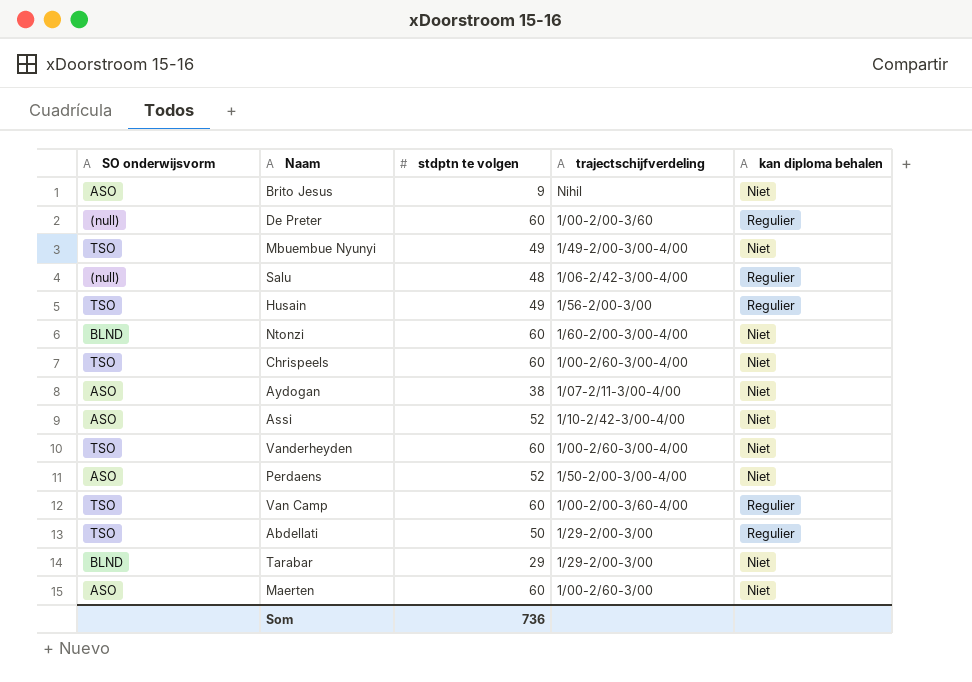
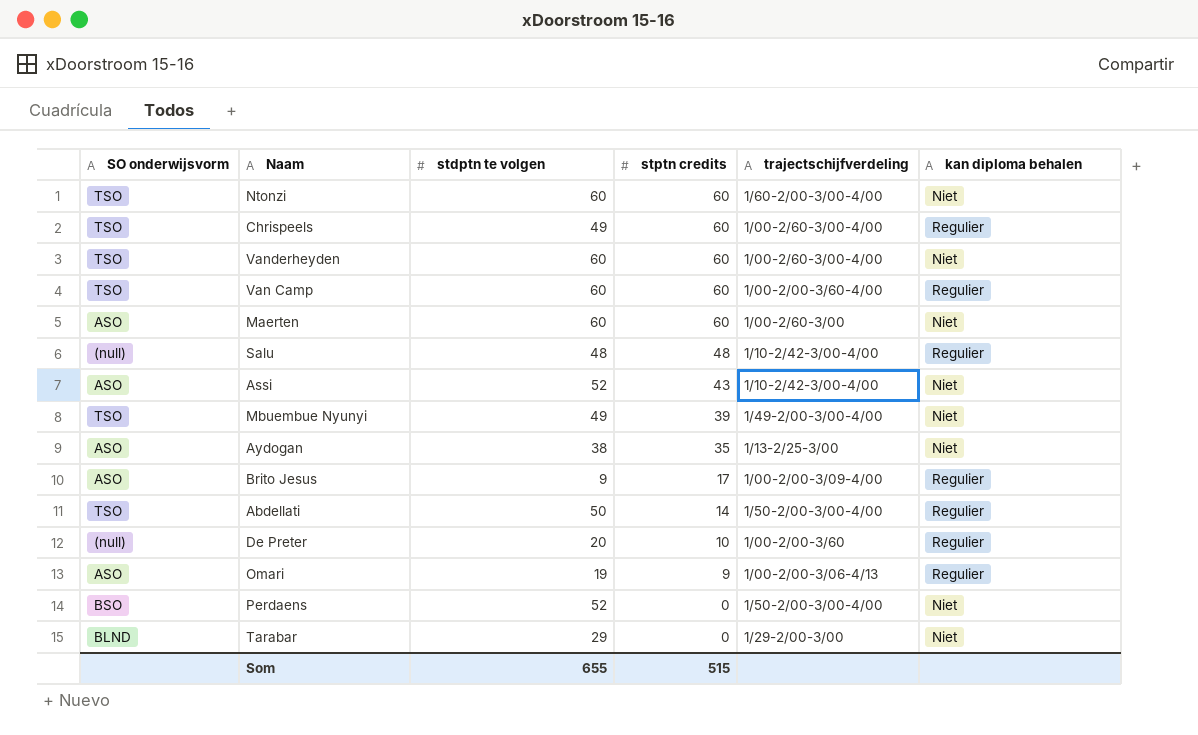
row order: none -> stptn credits descending
column stptn credits | position: none -> 4
row Husain: TSO | 49 | 1/56-2/00-3/00 | Regulier -> none
Ntonzi | SO onderwijsvorm: BLND -> TSO
Chrispeels | stdptn te volgen: 60 -> 49
Chrispeels | kan diploma behalen: Niet -> Regulier
Salu | trajectschijfverdeling: 1/06-2/42-3/00-4/00 -> 1/10-2/42-3/00-4/00
Aydogan | trajectschijfverdeling: 1/07-2/11-3/00-4/00 -> 1/13-2/25-3/00
Brito Jesus | trajectschijfverdeling: Nihil -> 1/00-2/00-3/09-4/00
Brito Jesus | kan diploma behalen: Niet -> Regulier
Abdellati | trajectschijfverdeling: 1/29-2/00-3/00 -> 1/50-2/00-3/00-4/00
De Preter | stdptn te volgen: 60 -> 20
row Omari: none -> ASO | 19 | 9 | 1/00-2/00-3/06-4/13 | Regulier
Perdaens | SO onderwijsvorm: ASO -> BSO
Som | stdptn te volgen: 736 -> 655

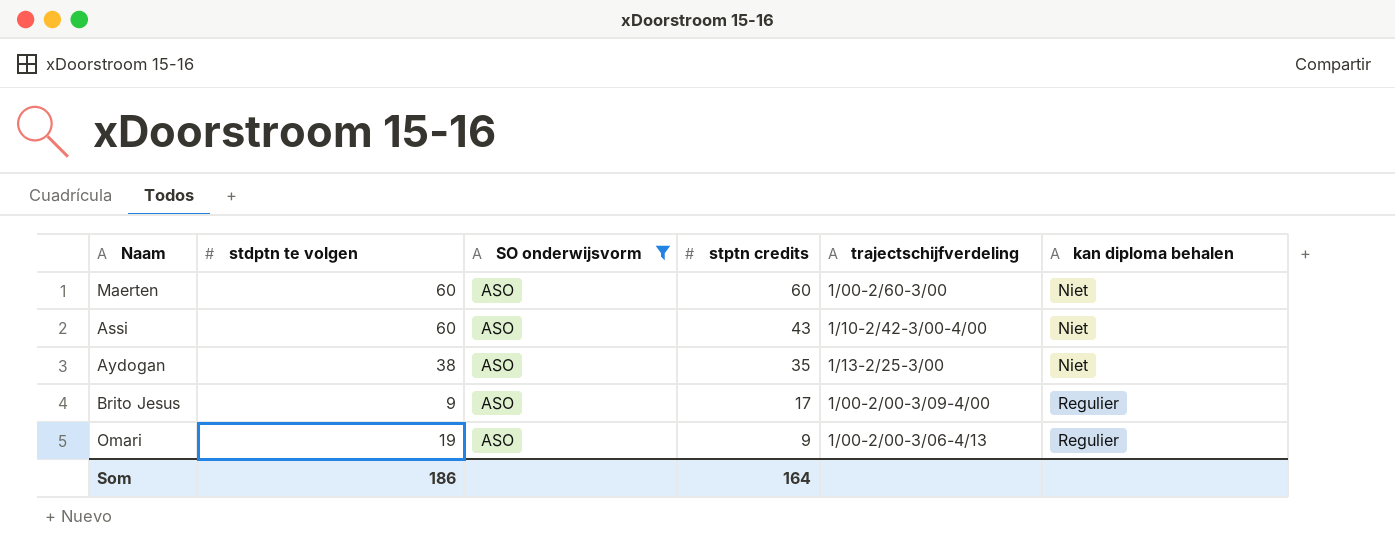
filter: none -> SO onderwijsvorm = ASO
column SO onderwijsvorm | position: 1 -> 3
Assi | stdptn te volgen: 52 -> 60
Som | stdptn te volgen: 655 -> 186
Som | stptn credits: 515 -> 164

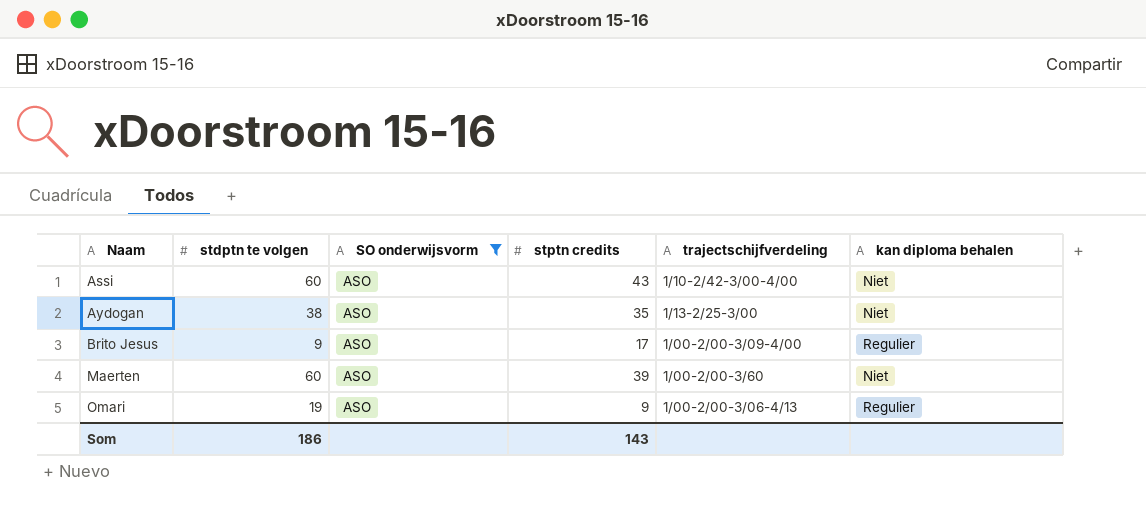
row order: stptn credits descending -> Naam ascending
Maerten | stptn credits: 60 -> 39
Maerten | trajectschijfverdeling: 1/00-2/60-3/00 -> 1/00-2/00-3/60
Som | stptn credits: 164 -> 143

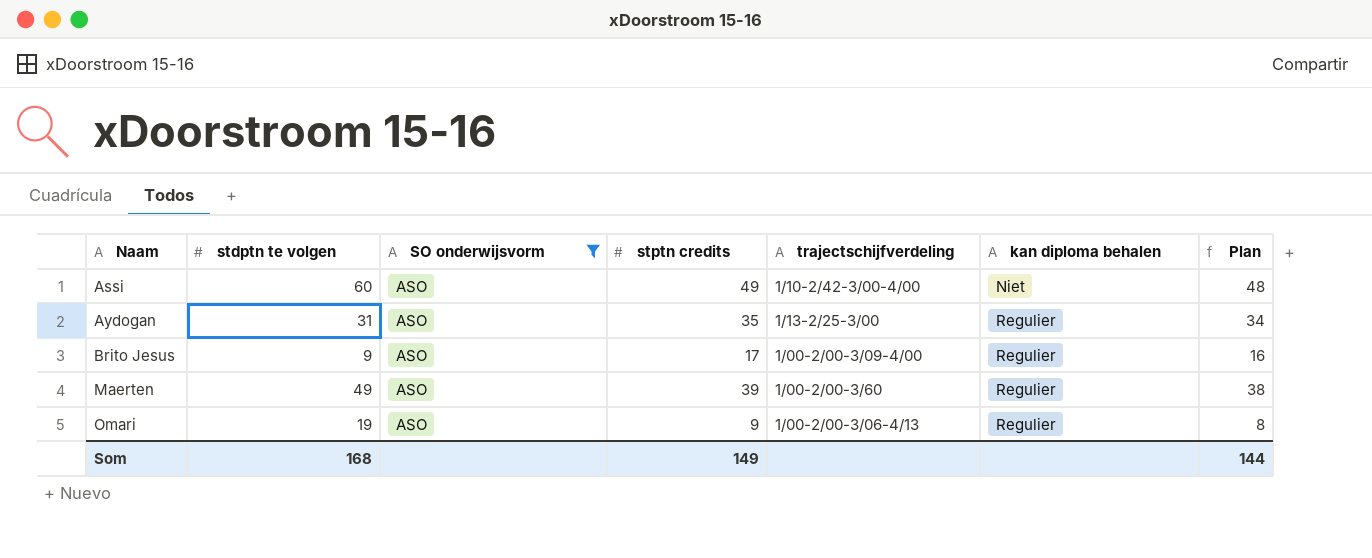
column Plan | formula: none -> [stptn credits] - 1
Assi | stptn credits: 43 -> 49
Aydogan | stdptn te volgen: 38 -> 31
Aydogan | kan diploma behalen: Niet -> Regulier
Maerten | stdptn te volgen: 60 -> 49
Maerten | kan diploma behalen: Niet -> Regulier
Som | stdptn te volgen: 186 -> 168
Som | stptn credits: 143 -> 149

